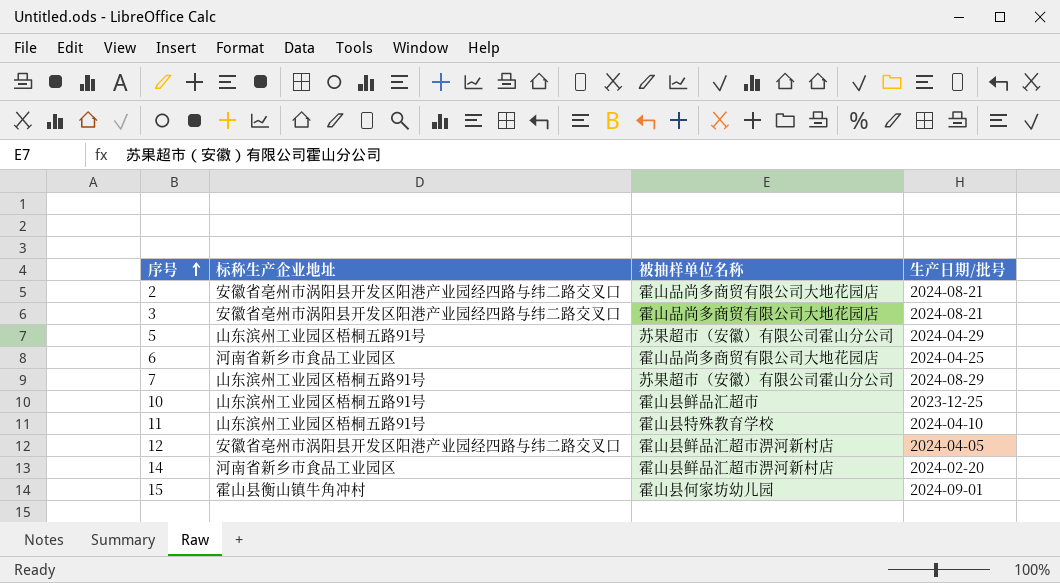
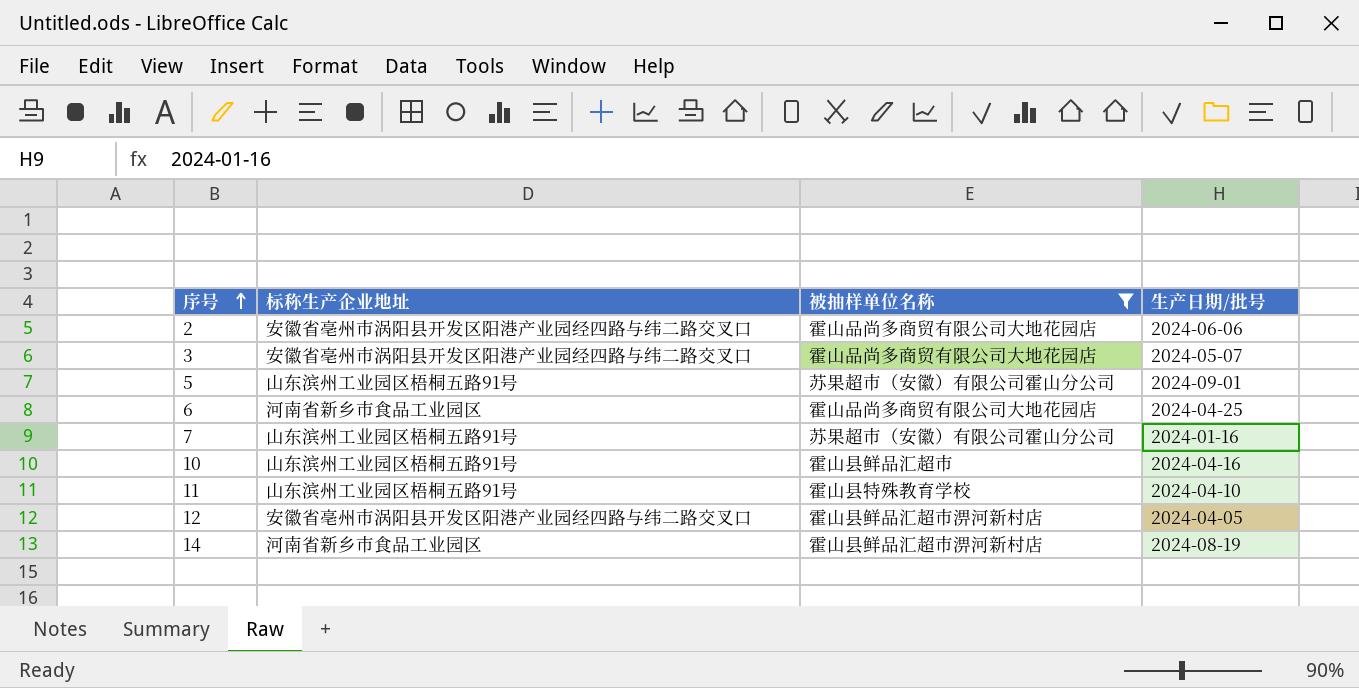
filter: none -> 被抽样单位名称 != 霍山县何家坊幼儿园
2 | 生产日期/批号: 2024-08-21 -> 2024-06-06
3 | 生产日期/批号: 2024-08-21 -> 2024-05-07
5 | 生产日期/批号: 2024-04-29 -> 2024-09-01
7 | 生产日期/批号: 2024-08-29 -> 2024-01-16
10 | 生产日期/批号: 2023-12-25 -> 2024-04-16
14 | 生产日期/批号: 2024-02-20 -> 2024-08-19

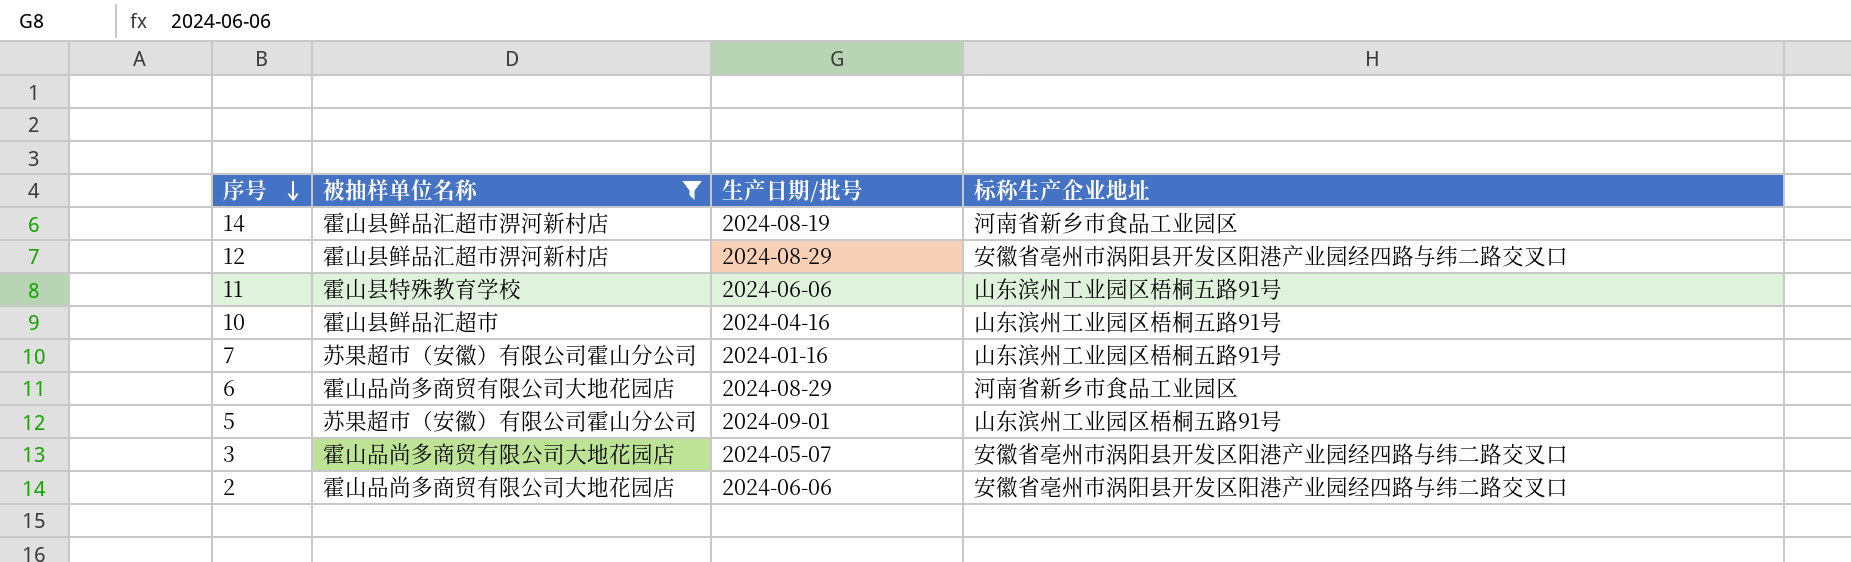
row order: 序号 ascending -> 序号 descending
column 标称生产企业地址 | position: 2 -> 4
12 | 生产日期/批号: 2024-04-05 -> 2024-08-29
11 | 生产日期/批号: 2024-04-10 -> 2024-06-06
6 | 生产日期/批号: 2024-04-25 -> 2024-08-29

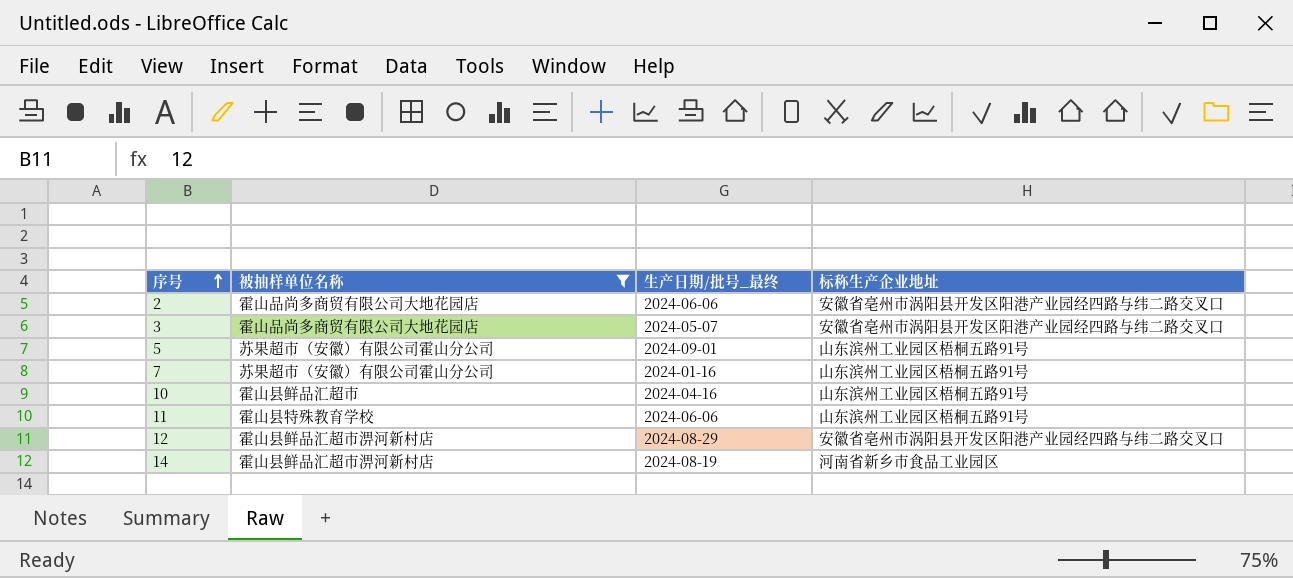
row order: 序号 descending -> 序号 ascending
column name: 生产日期/批号 -> 生产日期/批号_最终
row 6: 霍山品尚多商贸有限公司大地花园店 | 2024-08-29 | 河南省新乡市食品工业园区 -> none

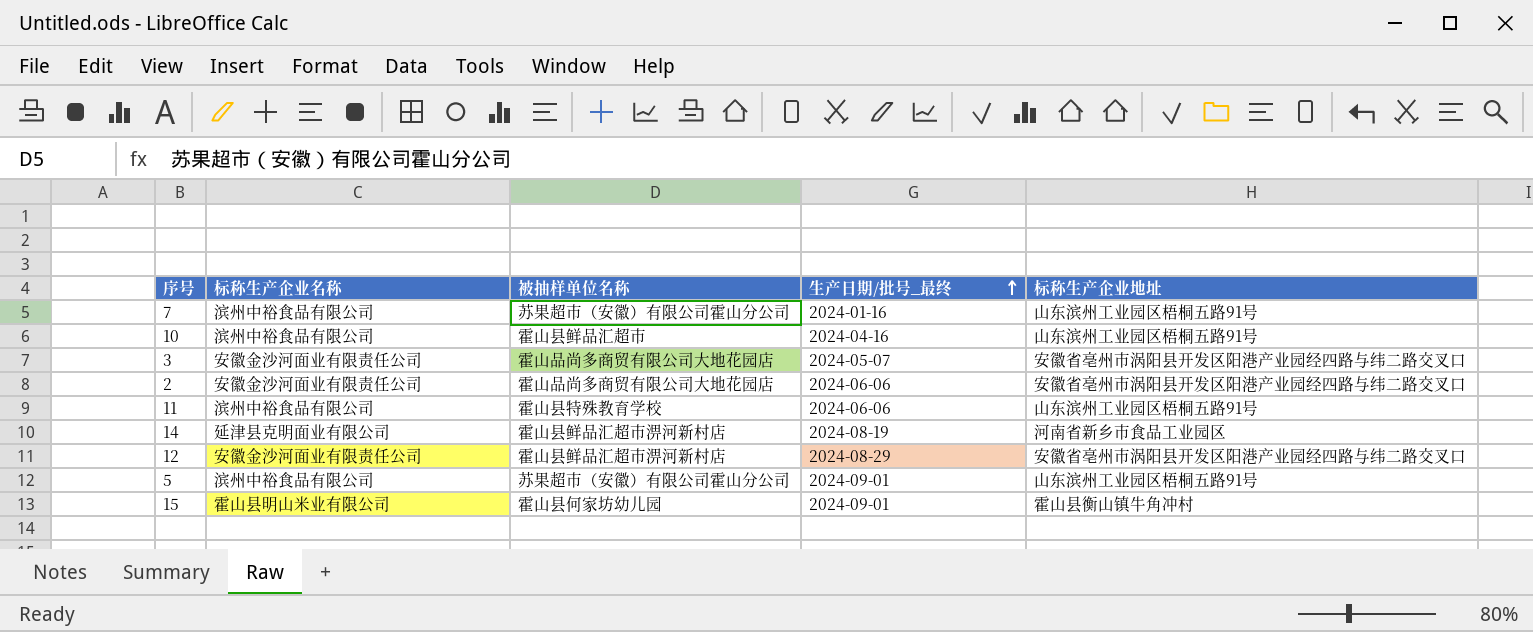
filter: 被抽样单位名称 != 霍山县何家坊幼儿园 -> none
row order: 序号 ascending -> 生产日期/批号_最终 ascending
column 标称生产企业名称 | position: none -> 2

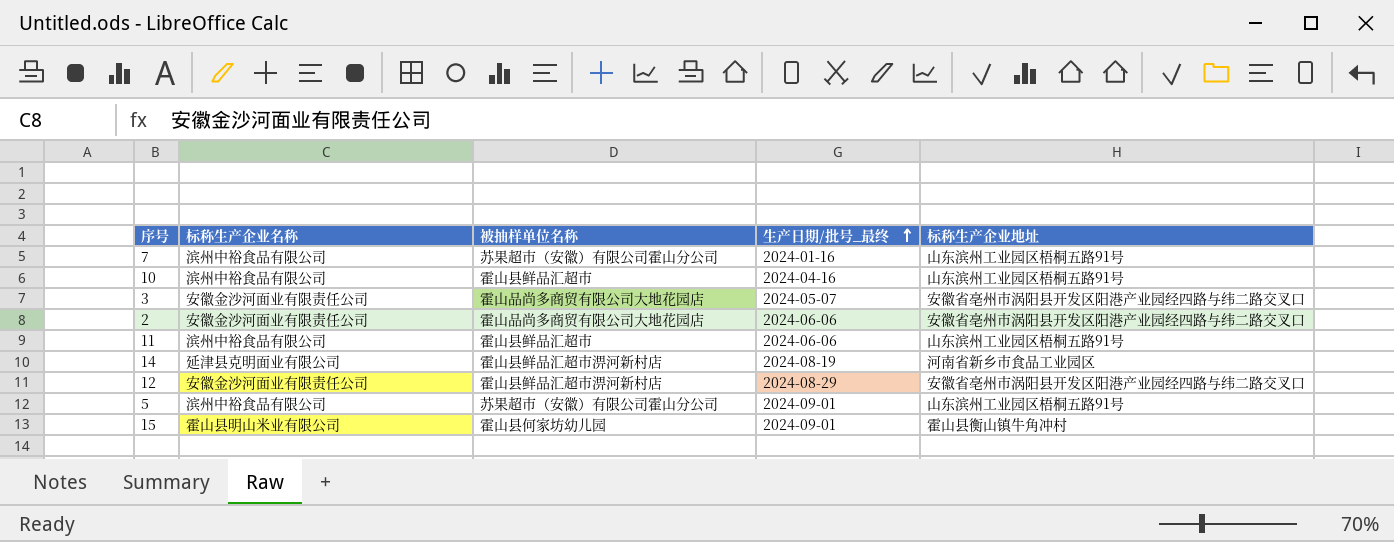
11 | 被抽样单位名称: 霍山县特殊教育学校 -> 霍山县鲜品汇超市

